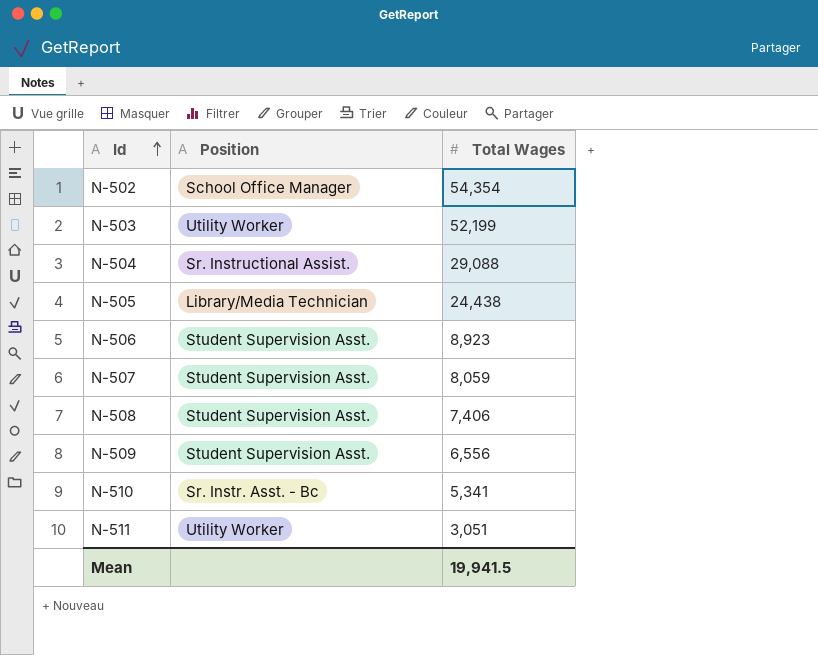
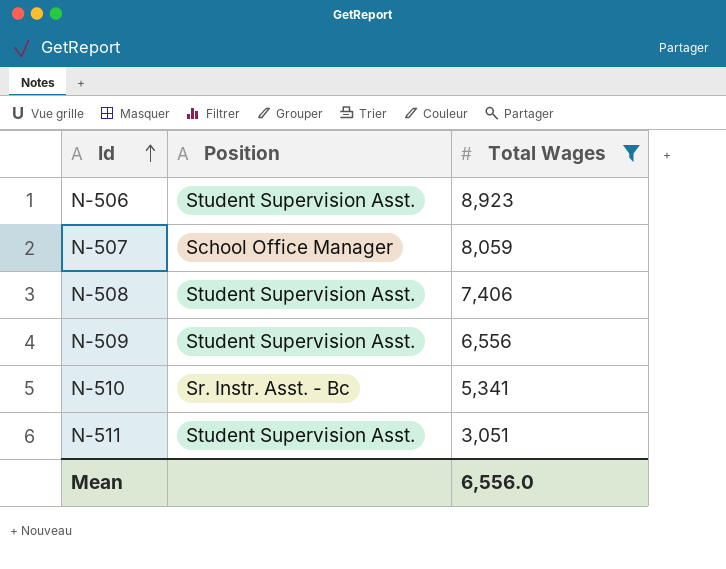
filter: none -> Total Wages <= 8,923
N-507 | Position: Student Supervision Asst. -> School Office Manager
N-511 | Position: Utility Worker -> Student Supervision Asst.
Mean | Total Wages: 19,941.5 -> 6,556.0

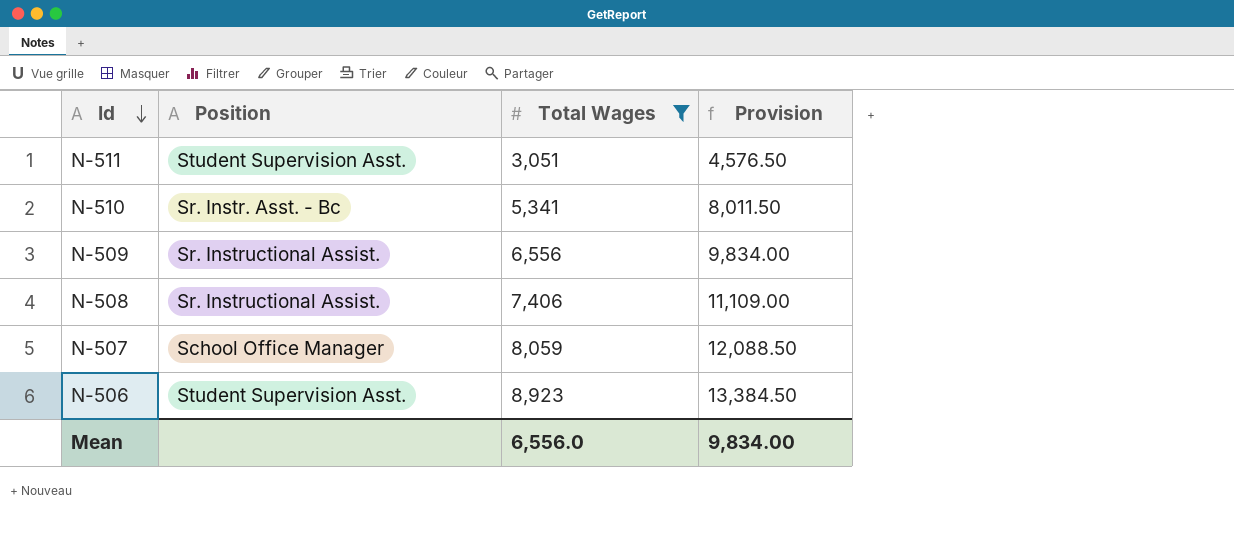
row order: Id ascending -> Id descending
column Provision | formula: none -> [Total Wages] * 1.5
N-509 | Position: Student Supervision Asst. -> Sr. Instructional Assist.
N-508 | Position: Student Supervision Asst. -> Sr. Instructional Assist.

